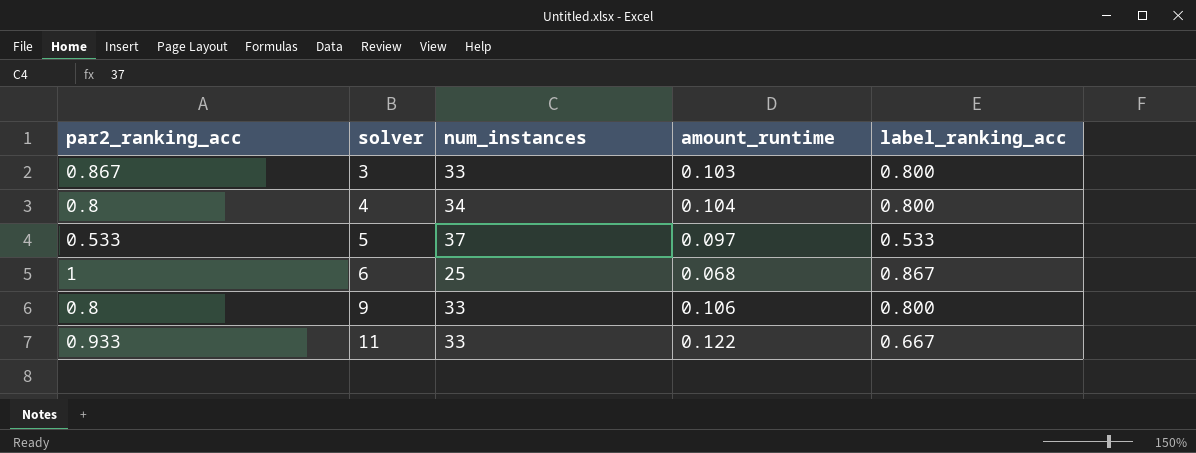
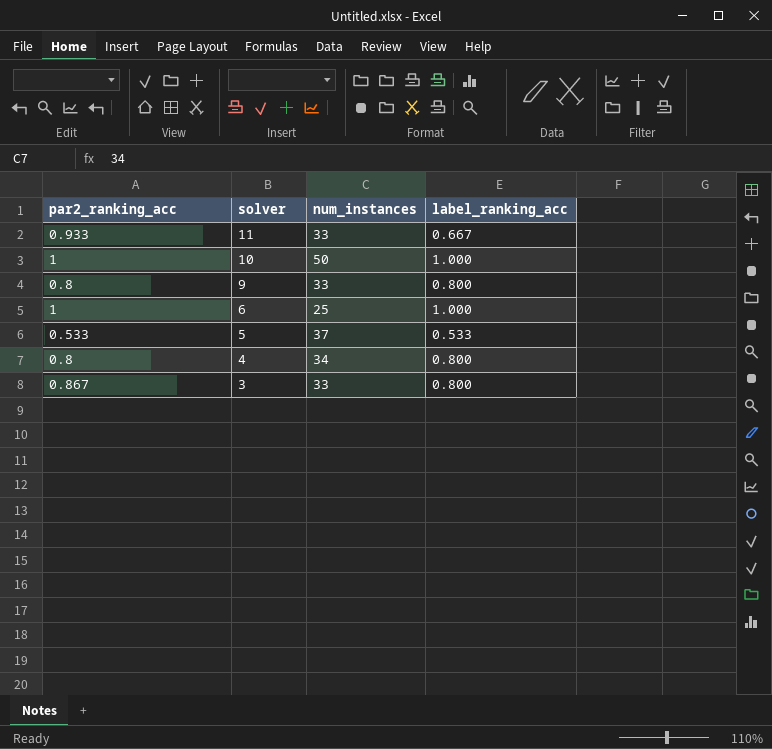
row order: solver ascending -> solver descending
column amount_runtime | position: 4 -> none
row 10: none -> 1 | 50 | 1.000
6 | label_ranking_acc: 0.867 -> 1.000

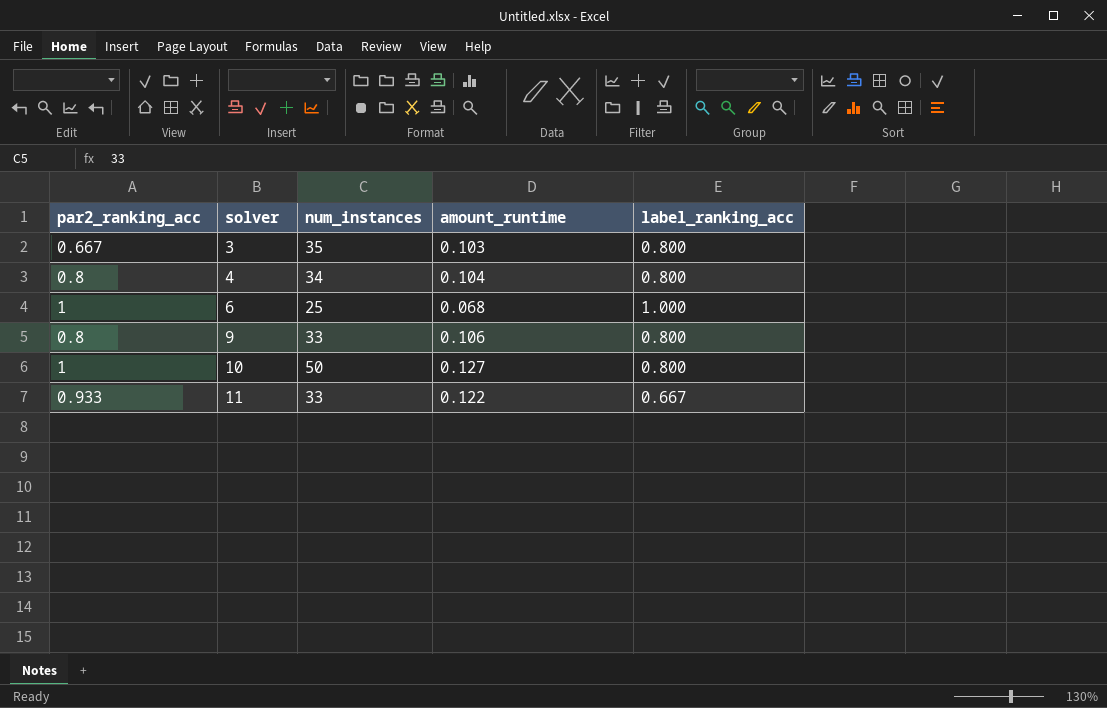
row order: solver descending -> solver ascending
column amount_runtime | position: none -> 4
row 5: 0.533 | 37 | 0.533 -> none
3 | par2_ranking_acc: 0.867 -> 0.667
3 | num_instances: 33 -> 35
10 | label_ranking_acc: 1.000 -> 0.800

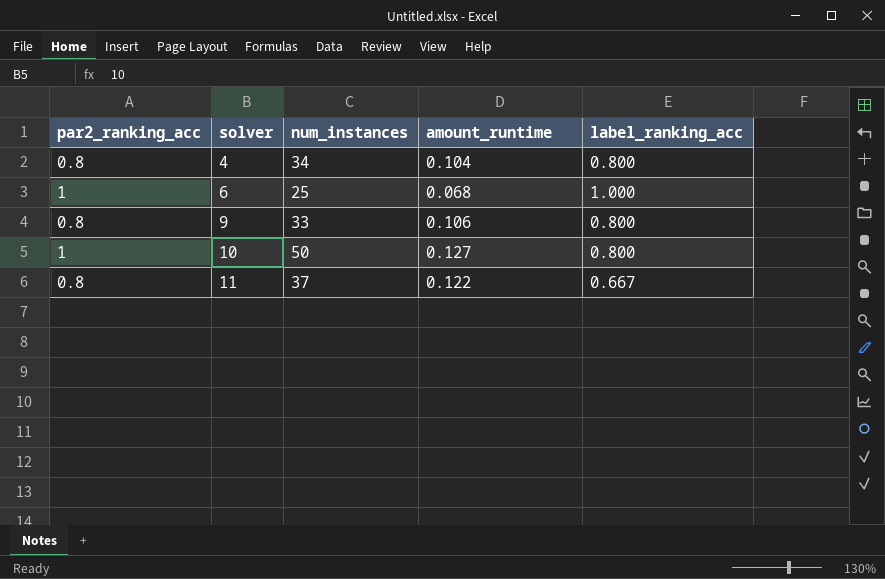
row 3: 0.667 | 35 | 0.103 | 0.800 -> none
11 | par2_ranking_acc: 0.933 -> 0.8
11 | num_instances: 33 -> 37

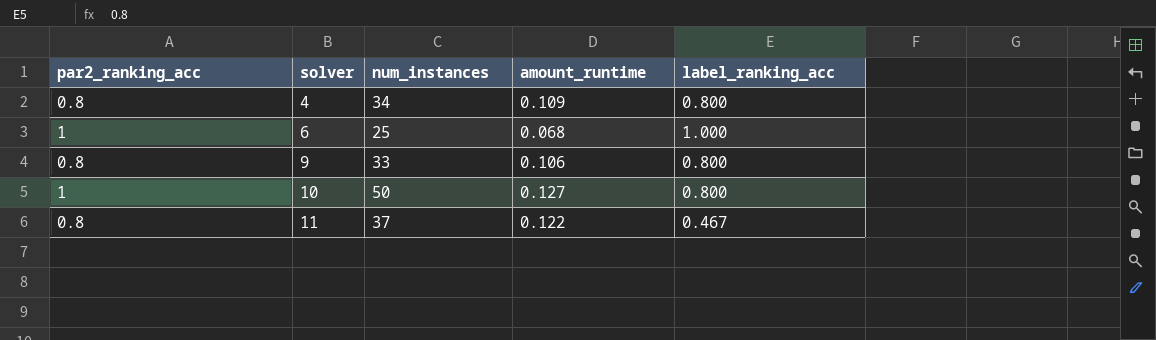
4 | amount_runtime: 0.104 -> 0.109
11 | label_ranking_acc: 0.667 -> 0.467

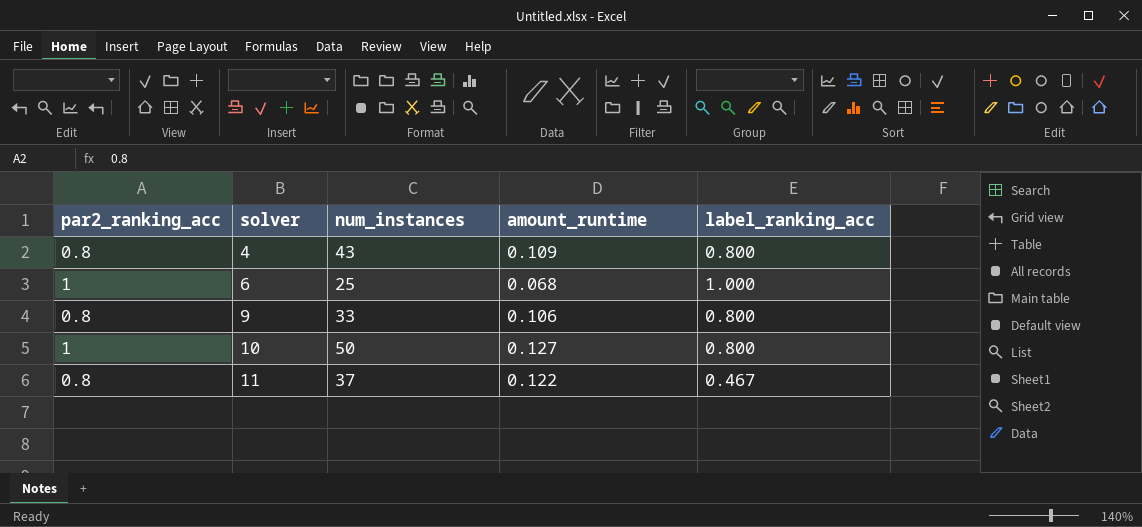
4 | num_instances: 34 -> 43

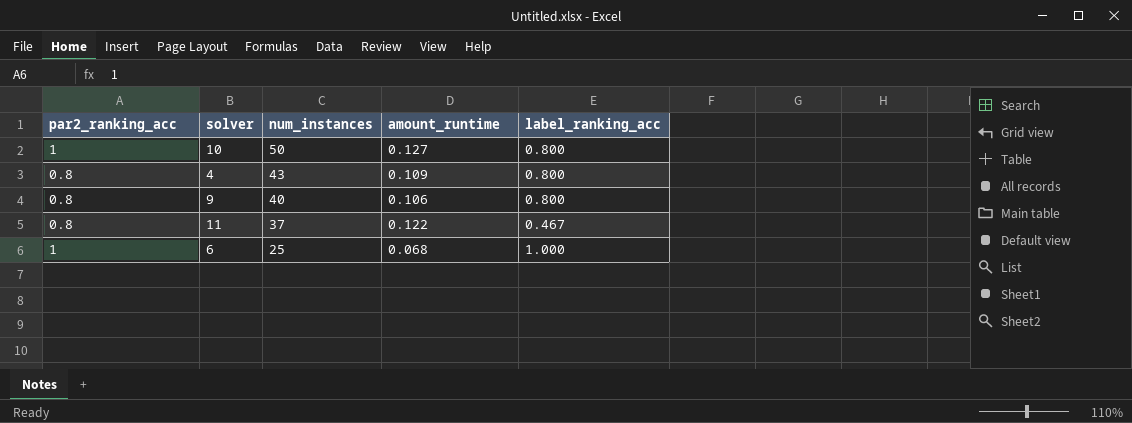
row order: solver ascending -> num_instances descending
9 | num_instances: 33 -> 40

